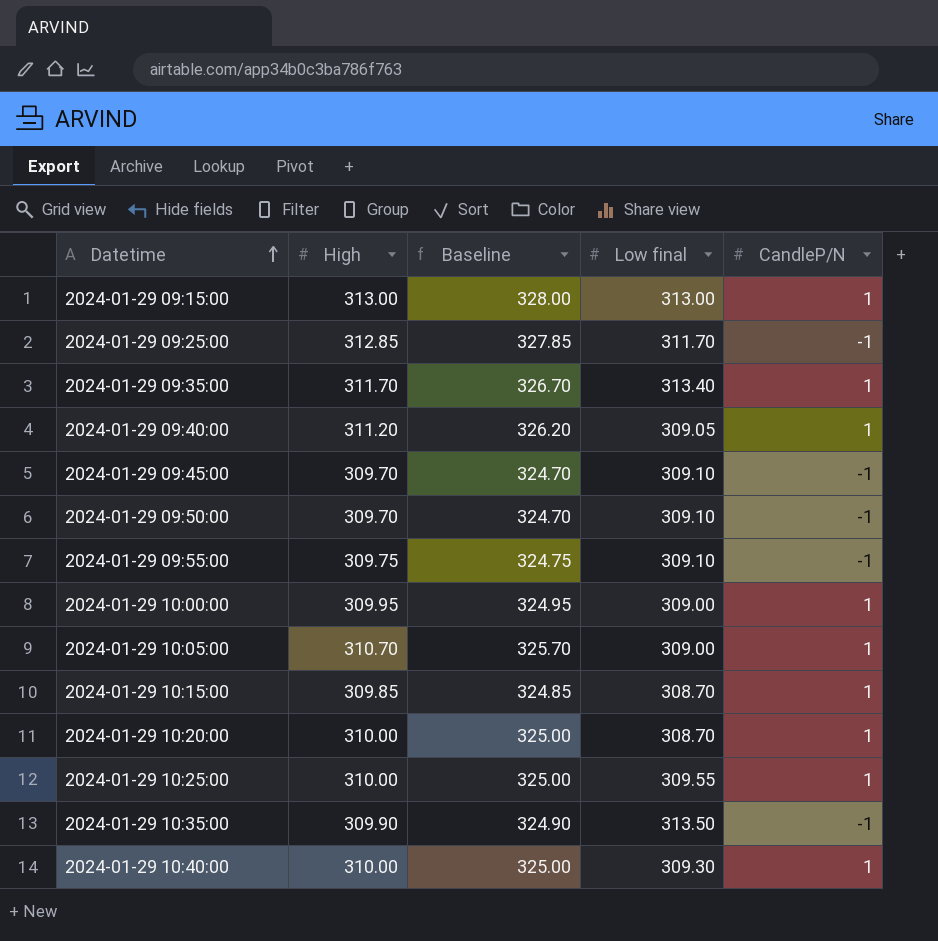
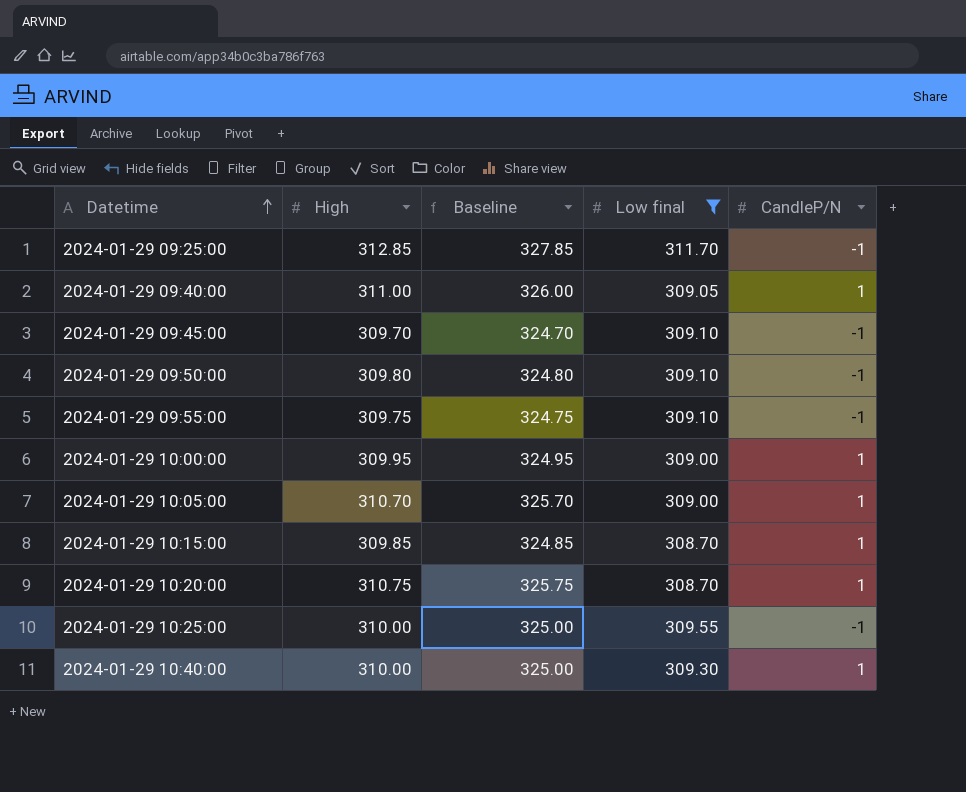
filter: none -> Low final <= 311.70
2024-01-29 09:40:00 | High: 311.20 -> 311.00
2024-01-29 09:40:00 | Baseline: 326.20 -> 326.00
2024-01-29 09:50:00 | High: 309.70 -> 309.80
2024-01-29 09:50:00 | Baseline: 324.70 -> 324.80
2024-01-29 10:20:00 | High: 310.00 -> 310.75
2024-01-29 10:20:00 | Baseline: 325.00 -> 325.75
2024-01-29 10:25:00 | CandleP/N: 1 -> -1

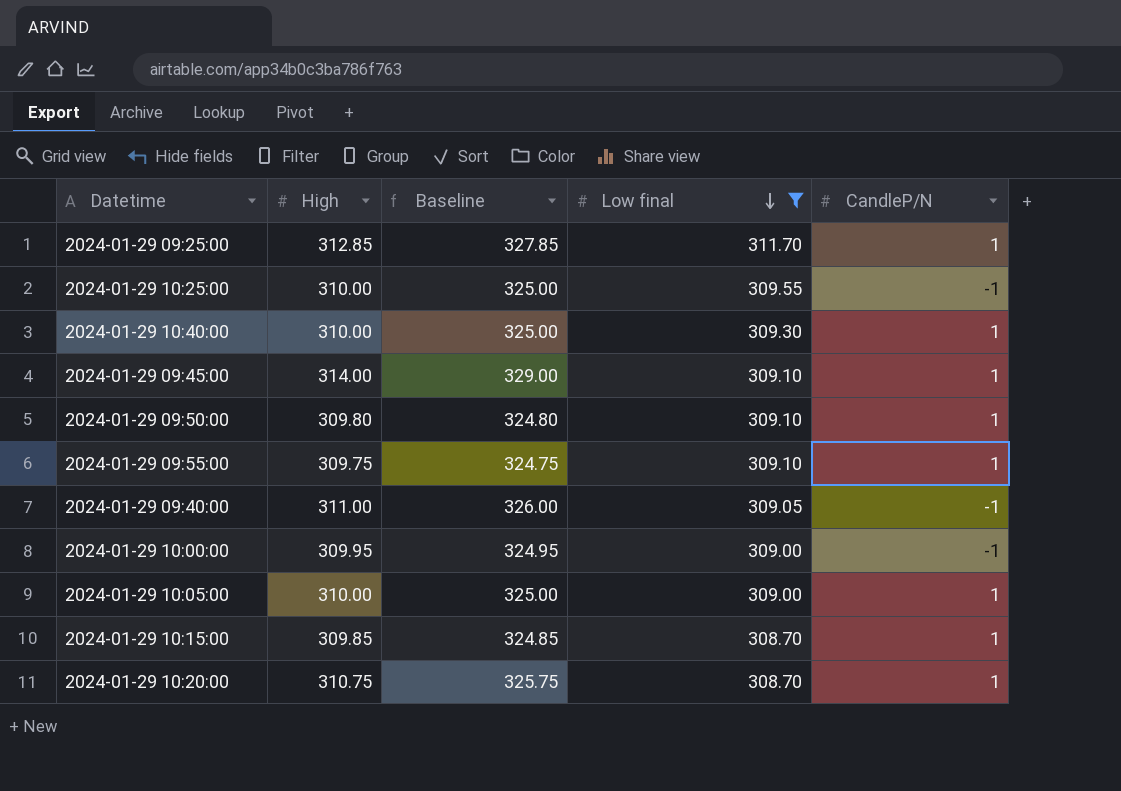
row order: Datetime ascending -> Low final descending
2024-01-29 09:25:00 | CandleP/N: -1 -> 1
2024-01-29 09:45:00 | High: 309.70 -> 314.00
2024-01-29 09:45:00 | Baseline: 324.70 -> 329.00
2024-01-29 09:45:00 | CandleP/N: -1 -> 1
2024-01-29 09:50:00 | CandleP/N: -1 -> 1
2024-01-29 09:55:00 | CandleP/N: -1 -> 1
2024-01-29 09:40:00 | CandleP/N: 1 -> -1
2024-01-29 10:00:00 | CandleP/N: 1 -> -1
2024-01-29 10:05:00 | High: 310.70 -> 310.00
2024-01-29 10:05:00 | Baseline: 325.70 -> 325.00

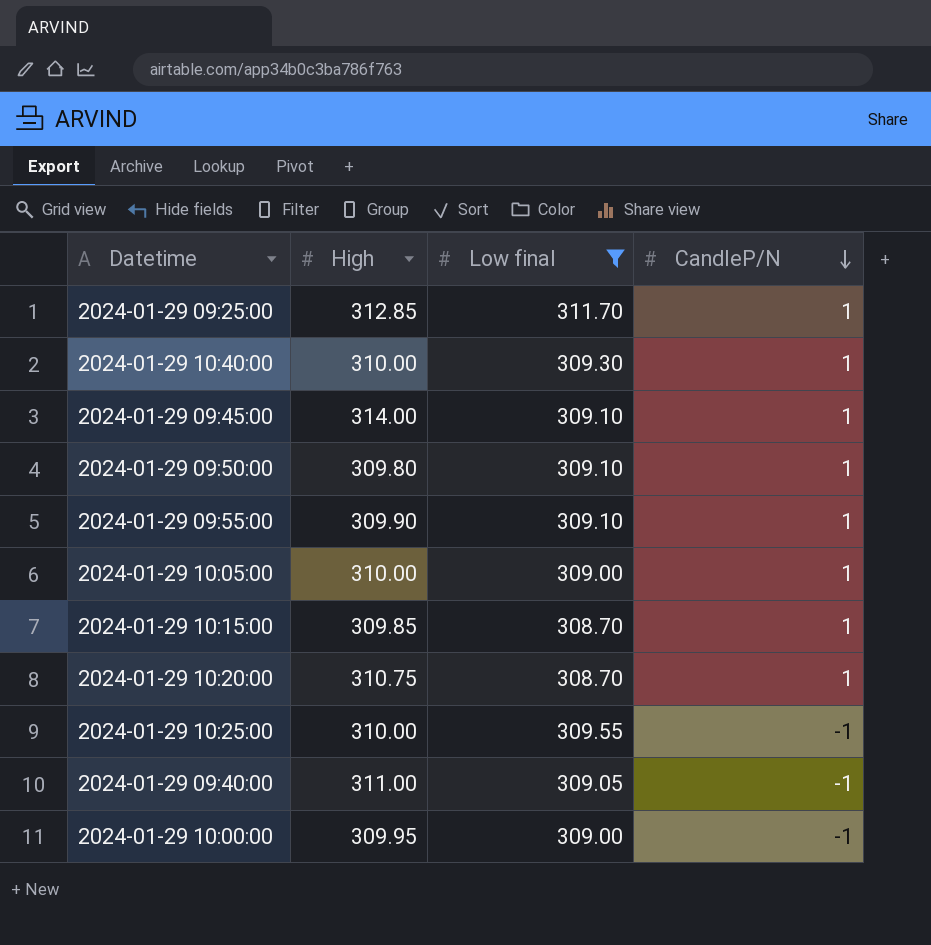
row order: Low final descending -> CandleP/N descending
column Baseline | formula: [High] + 15 -> none
2024-01-29 09:55:00 | High: 309.75 -> 309.90

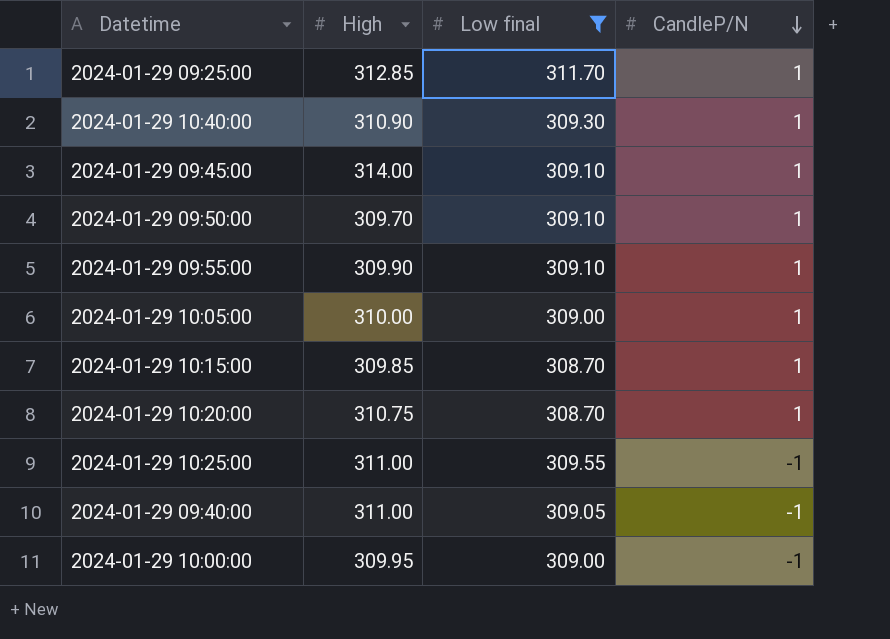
2024-01-29 10:40:00 | High: 310.00 -> 310.90
2024-01-29 09:50:00 | High: 309.80 -> 309.70
2024-01-29 10:25:00 | High: 310.00 -> 311.00

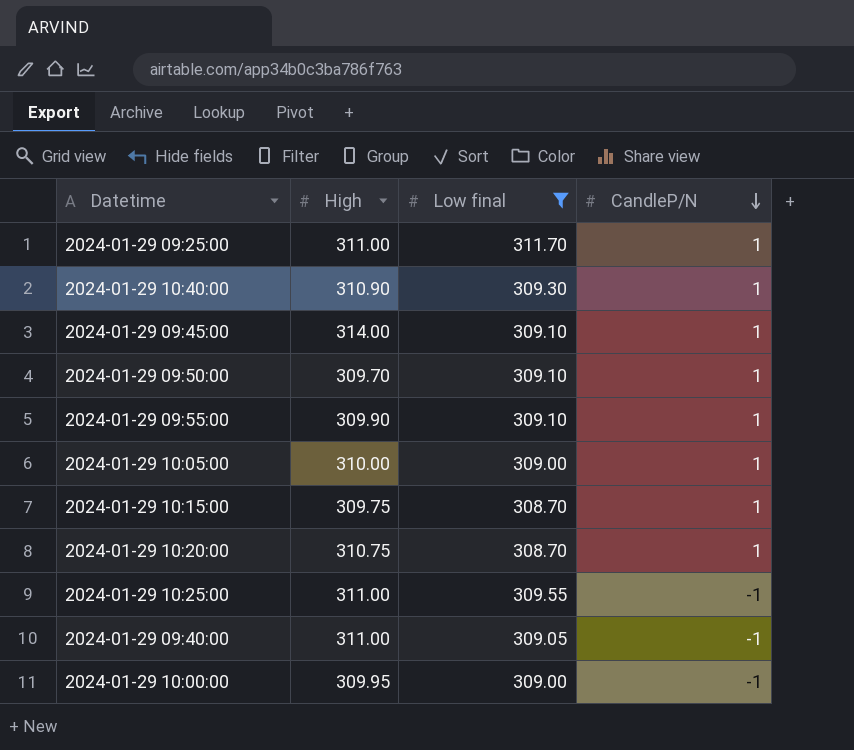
2024-01-29 09:25:00 | High: 312.85 -> 311.00
2024-01-29 10:15:00 | High: 309.85 -> 309.75

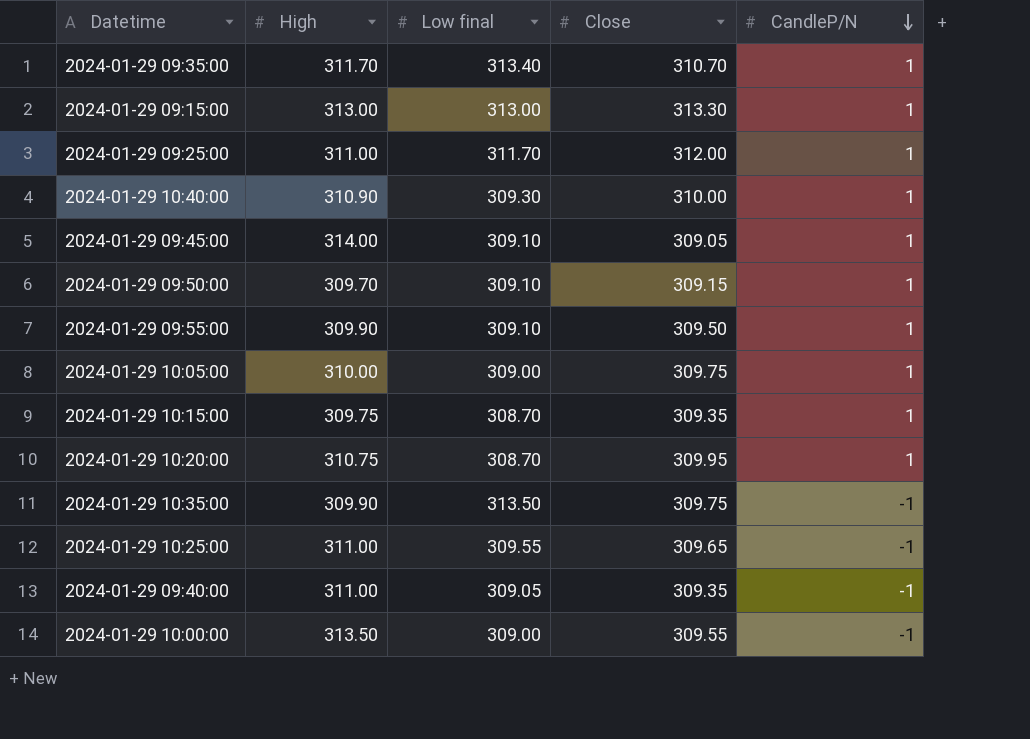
filter: Low final <= 311.70 -> none
column Close | position: none -> 4
2024-01-29 10:00:00 | High: 309.95 -> 313.50

